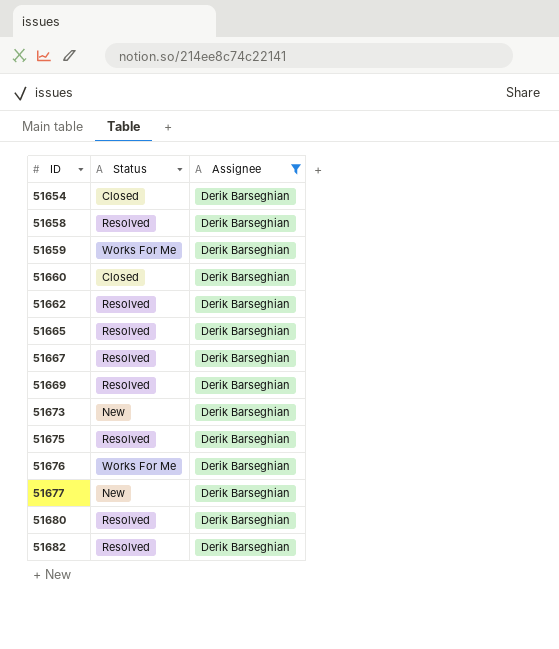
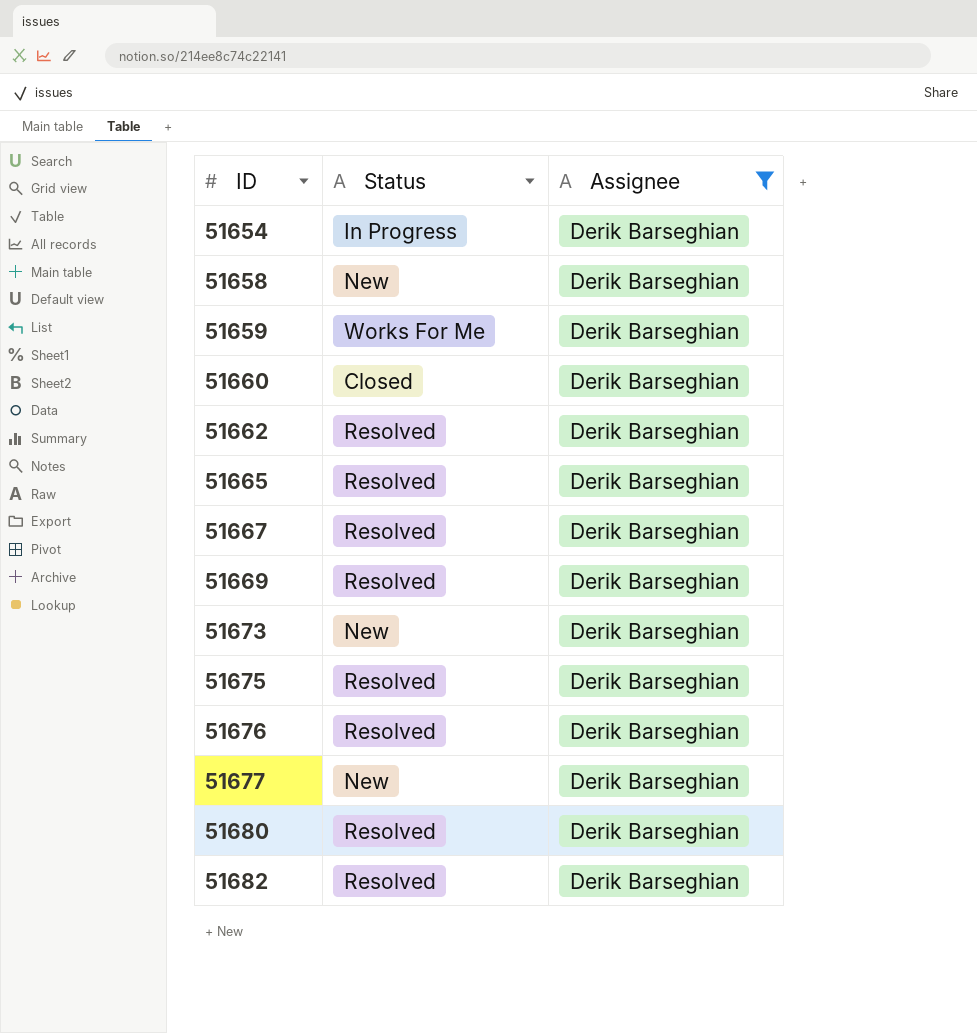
51654 | Status: Closed -> In Progress
51658 | Status: Resolved -> New
51676 | Status: Works For Me -> Resolved

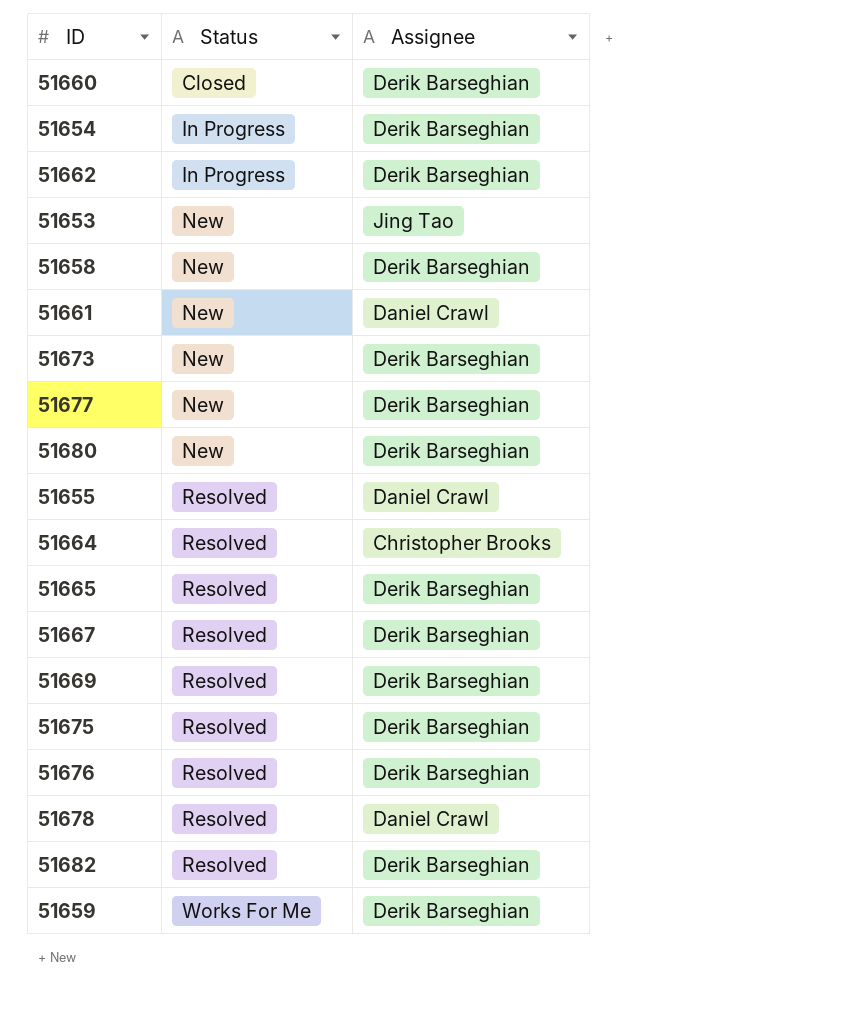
filter: Assignee = Derik Barseghian -> none
row order: ID ascending -> Status ascending
51662 | Status: Resolved -> In Progress
51680 | Status: Resolved -> New

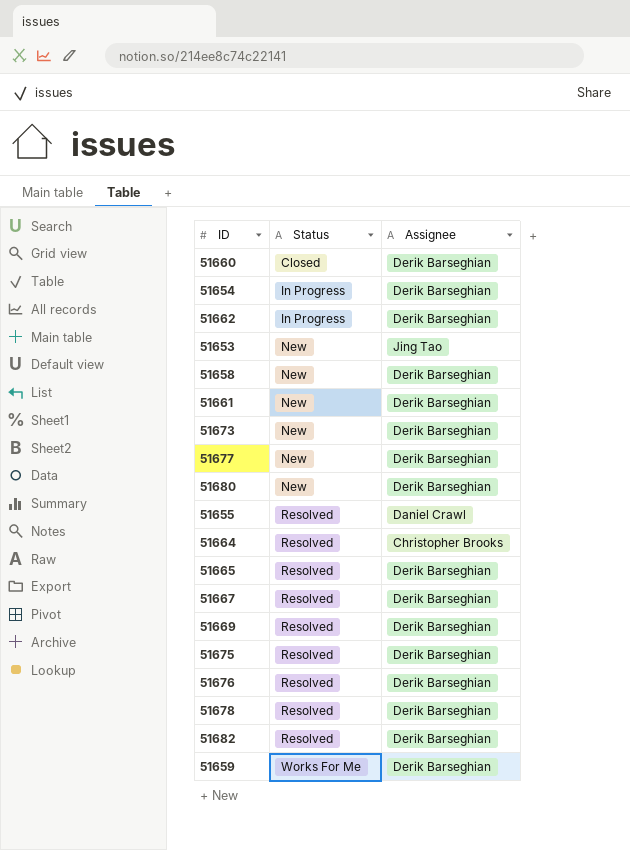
51661 | Assignee: Daniel Crawl -> Derik Barseghian
51678 | Assignee: Daniel Crawl -> Derik Barseghian

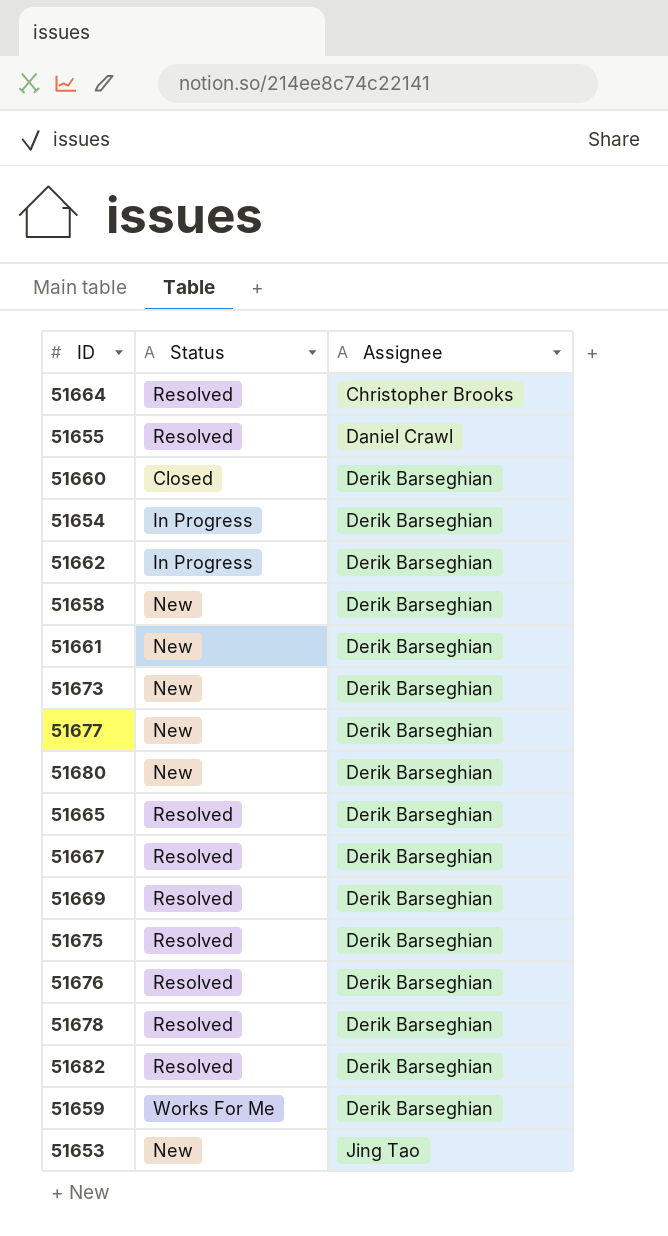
row order: Status ascending -> Assignee ascending

